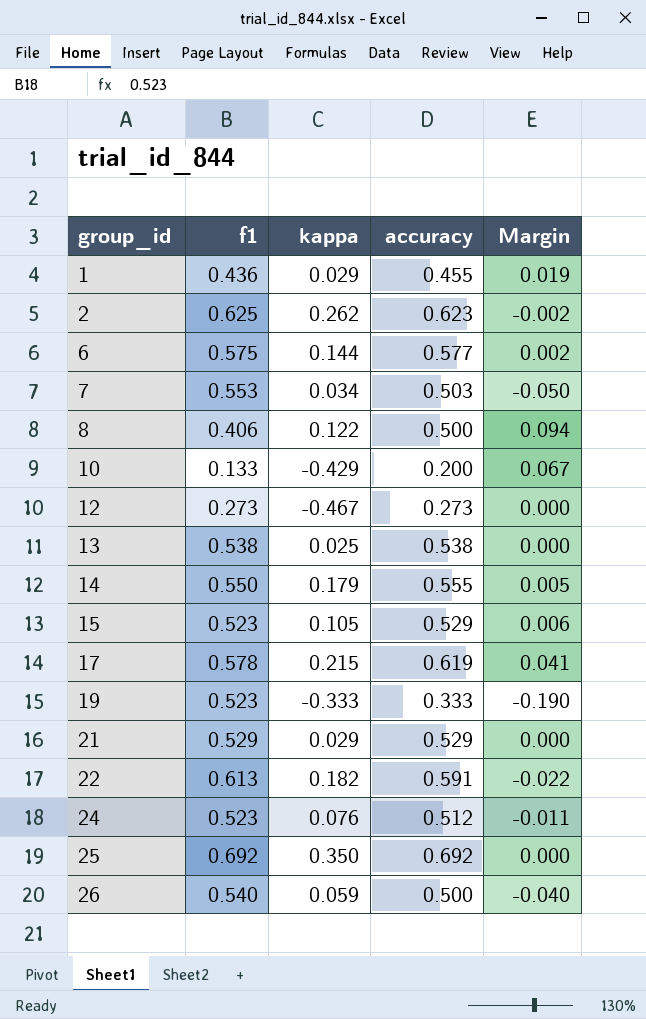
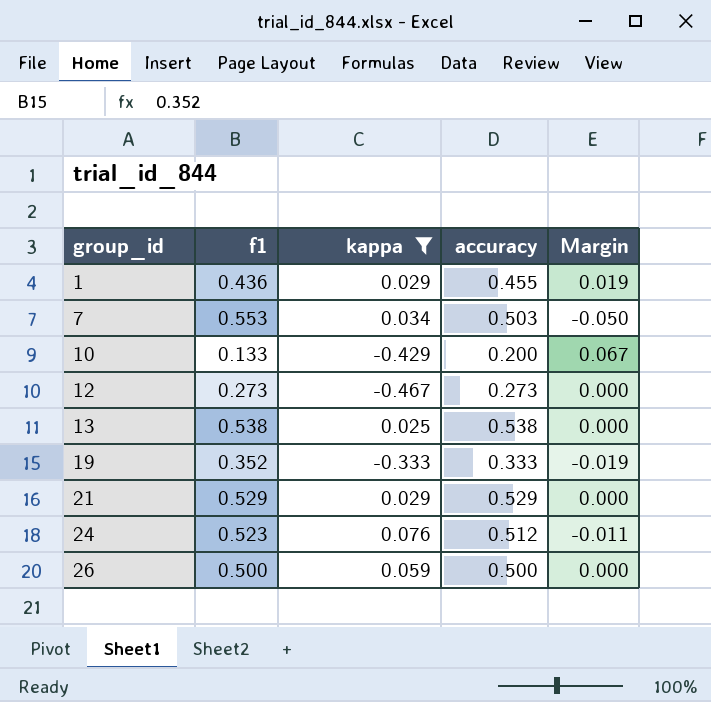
filter: none -> kappa <= 0.076
19 | f1: 0.523 -> 0.352
19 | Margin: -0.190 -> -0.019
26 | f1: 0.540 -> 0.500
26 | Margin: -0.040 -> 0.000

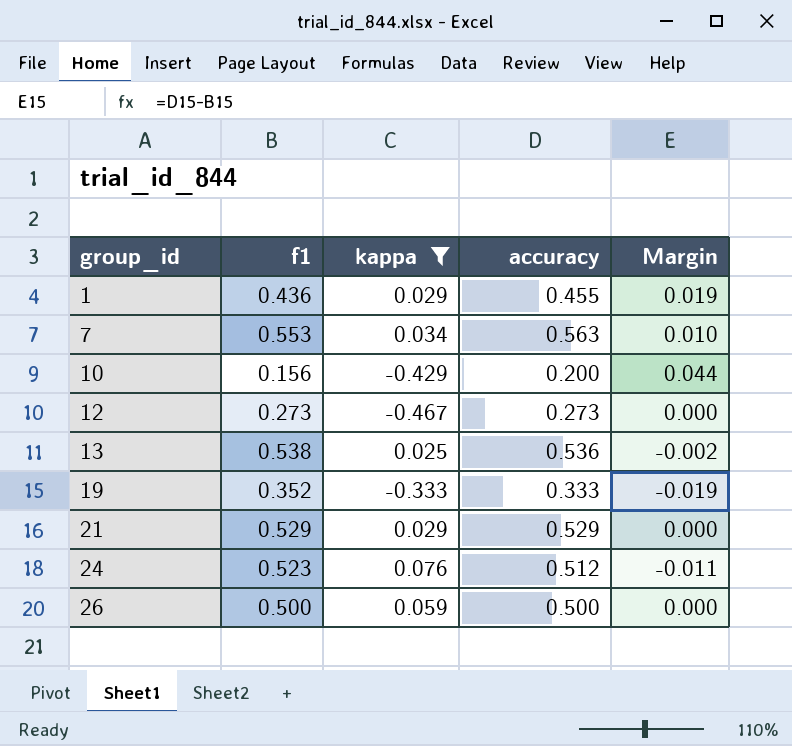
7 | accuracy: 0.503 -> 0.563
7 | Margin: -0.050 -> 0.010
10 | f1: 0.133 -> 0.156
10 | Margin: 0.067 -> 0.044
13 | accuracy: 0.538 -> 0.536
13 | Margin: 0.000 -> -0.002

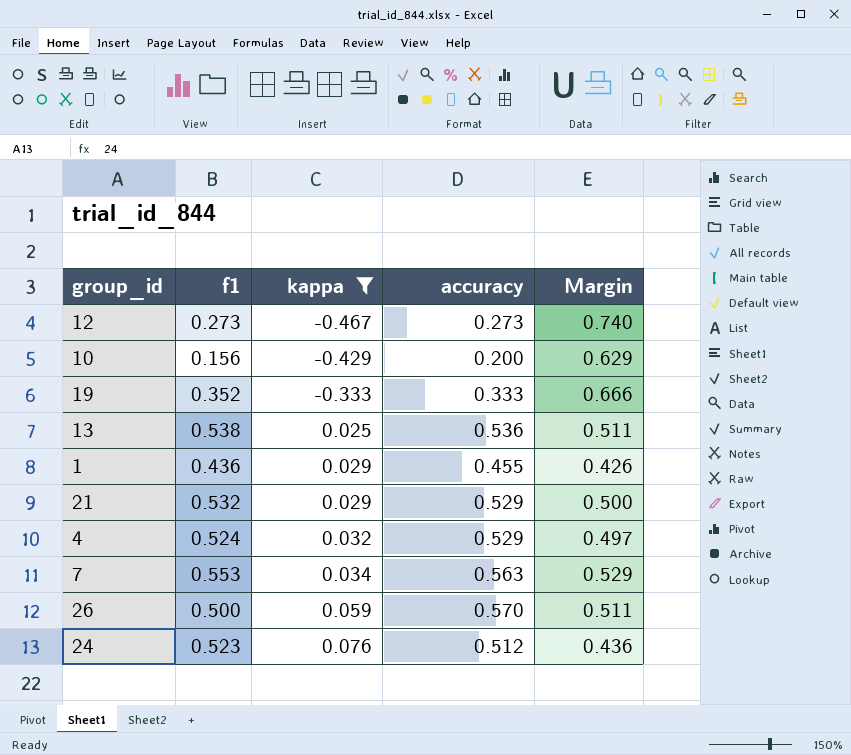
row order: group_id ascending -> kappa ascending
column Margin | formula: [accuracy] - [f1] -> [accuracy] - [kappa]
21 | f1: 0.529 -> 0.532
row 4: none -> 0.524 | 0.032 | 0.529 | 0.497
26 | accuracy: 0.500 -> 0.570

